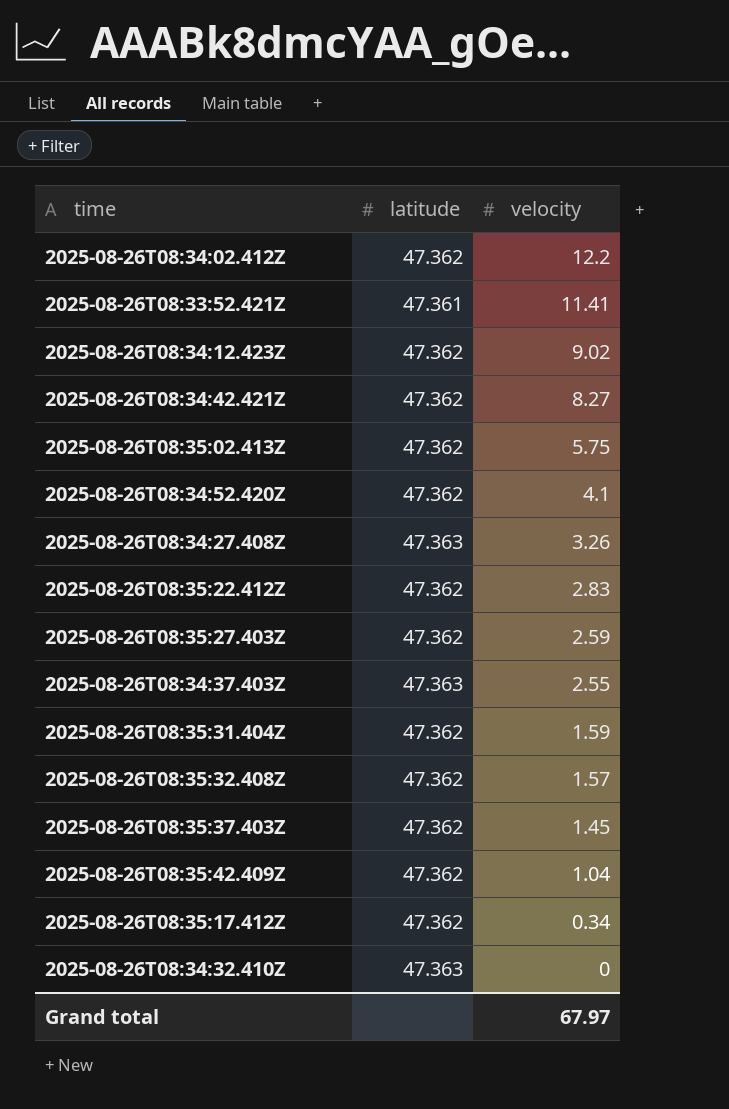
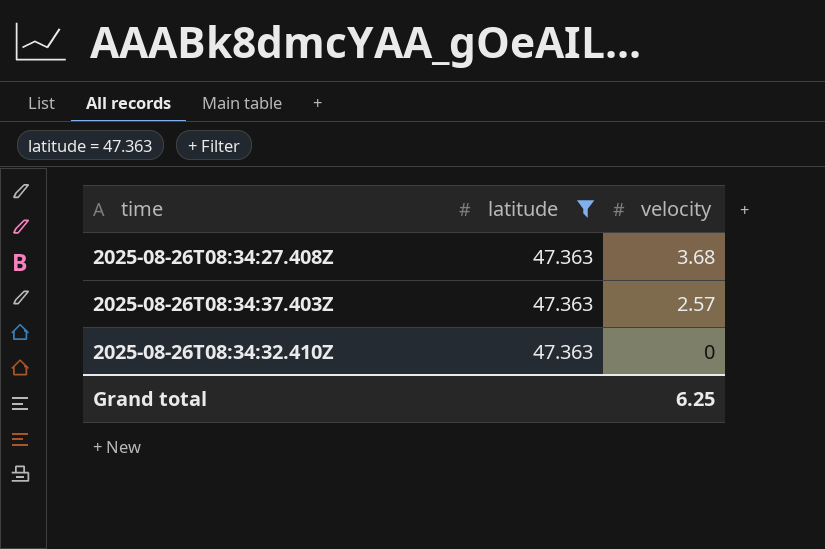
filter: none -> latitude = 47.363
2025-08-26T08:34:27.408Z | velocity: 3.26 -> 3.68
2025-08-26T08:34:37.403Z | velocity: 2.55 -> 2.57
Grand total | velocity: 67.97 -> 6.25

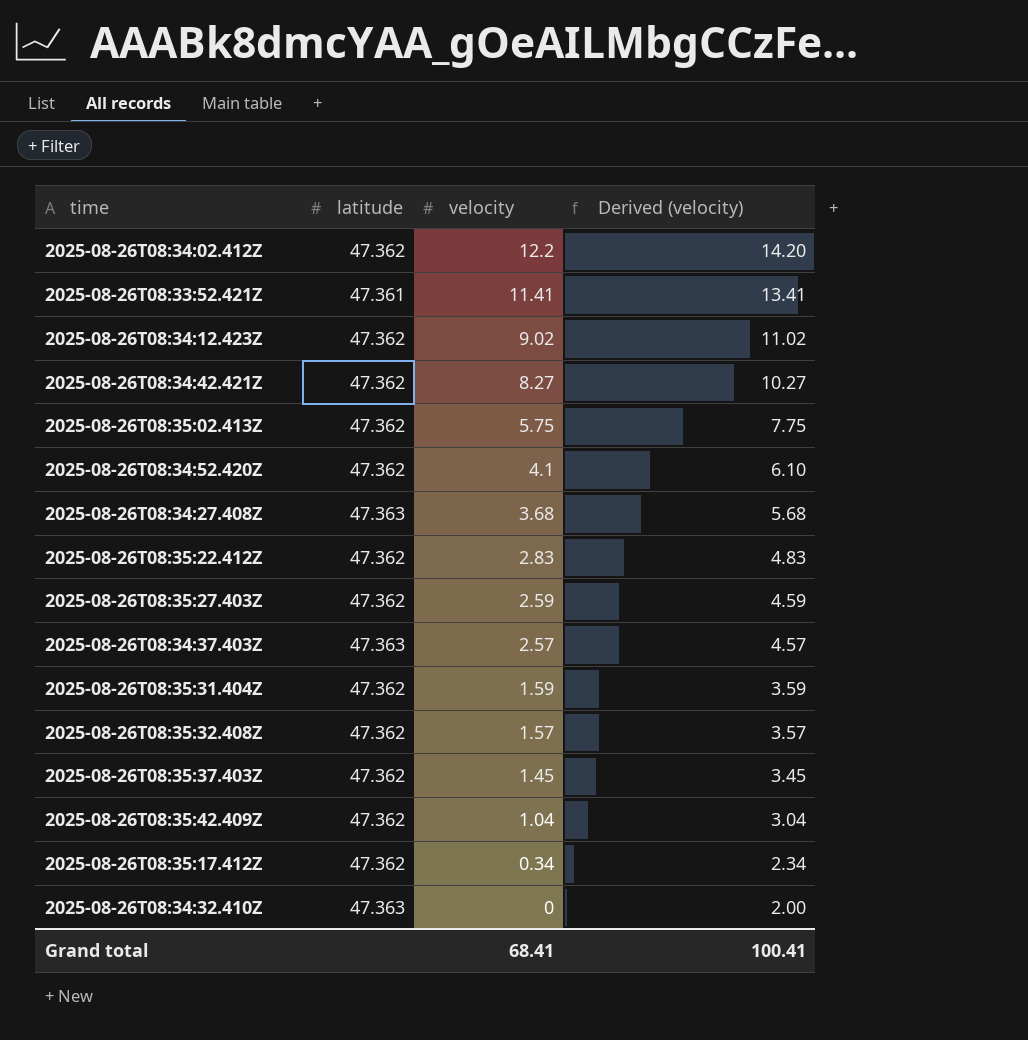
filter: latitude = 47.363 -> none
column Derived (velocity) | formula: none -> [velocity] + 2
Grand total | velocity: 6.25 -> 68.41

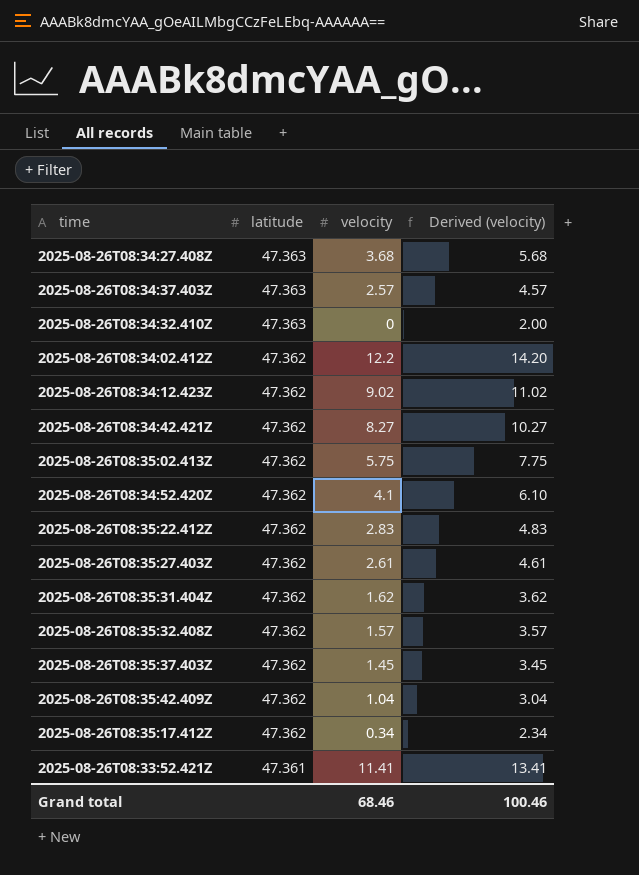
row order: velocity descending -> latitude descending
2025-08-26T08:35:27.403Z | velocity: 2.59 -> 2.61
2025-08-26T08:35:27.403Z | Derived (velocity): 4.59 -> 4.61
2025-08-26T08:35:31.404Z | velocity: 1.59 -> 1.62
2025-08-26T08:35:31.404Z | Derived (velocity): 3.59 -> 3.62
Grand total | velocity: 68.41 -> 68.46
Grand total | Derived (velocity): 100.41 -> 100.46

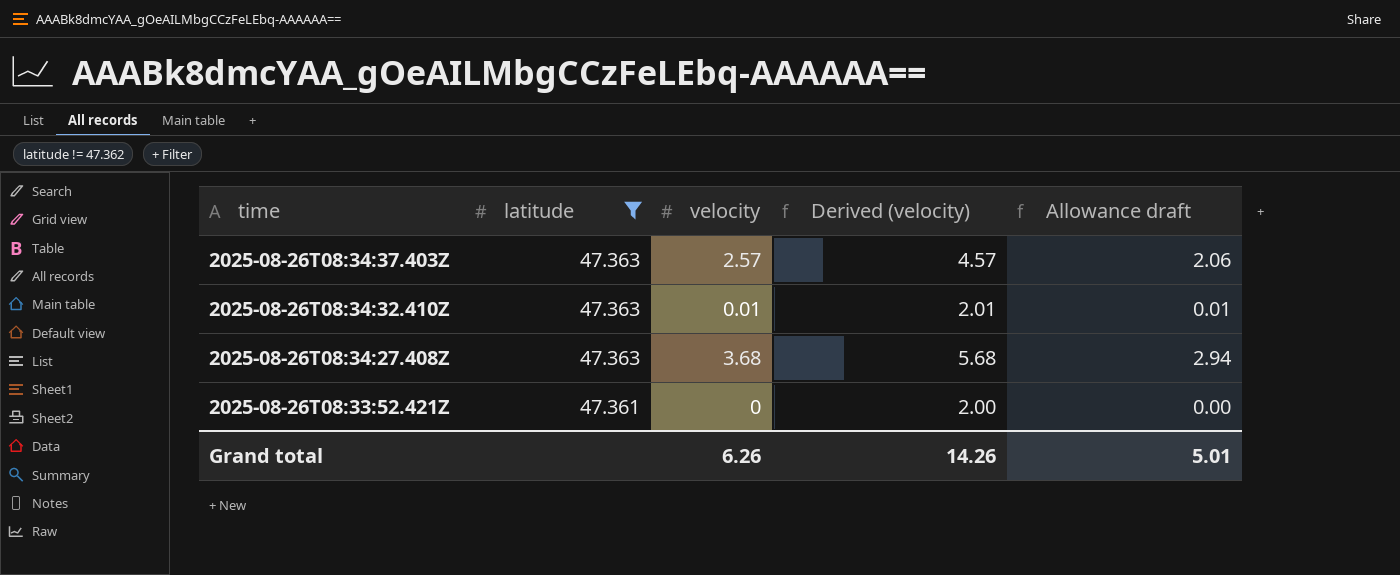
filter: none -> latitude != 47.362
row order: latitude descending -> time descending
column Allowance draft | formula: none -> [velocity] * 0.8
2025-08-26T08:34:32.410Z | velocity: 0 -> 0.01
2025-08-26T08:34:32.410Z | Derived (velocity): 2.00 -> 2.01
2025-08-26T08:33:52.421Z | velocity: 11.41 -> 0
2025-08-26T08:33:52.421Z | Derived (velocity): 13.41 -> 2.00
Grand total | velocity: 68.46 -> 6.26
Grand total | Derived (velocity): 100.46 -> 14.26

